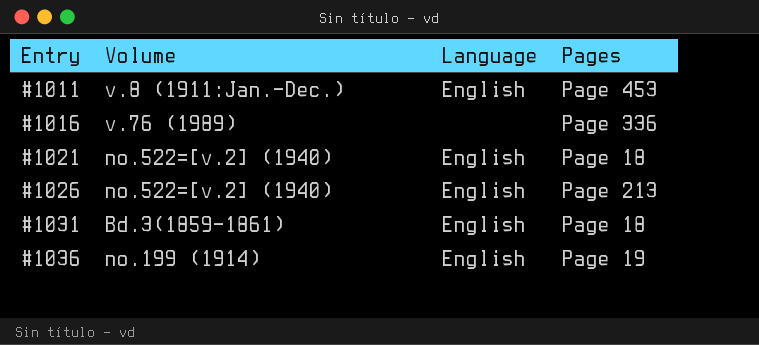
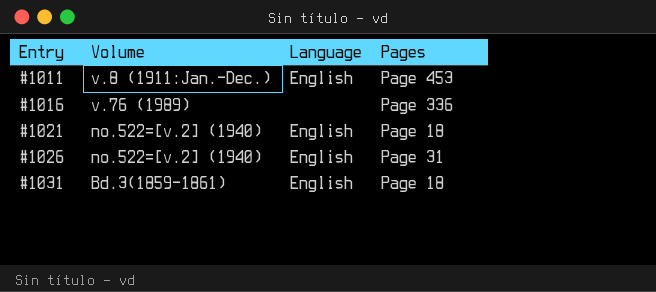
row #1036: no.199 (1914) | English | Page 19 -> none
#1026 | Pages: Page 213 -> Page 31

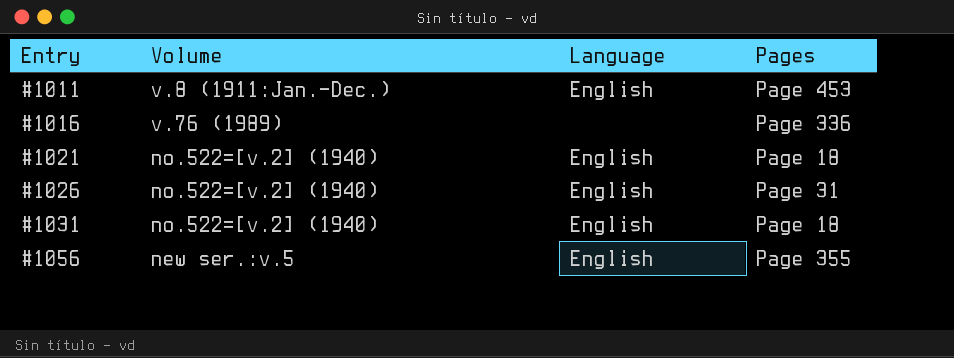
#1031 | Volume: Bd.3(1859-1861) -> no.522=[v.2] (1940)
row #1056: none -> new ser.:v.5 | English | Page 355

